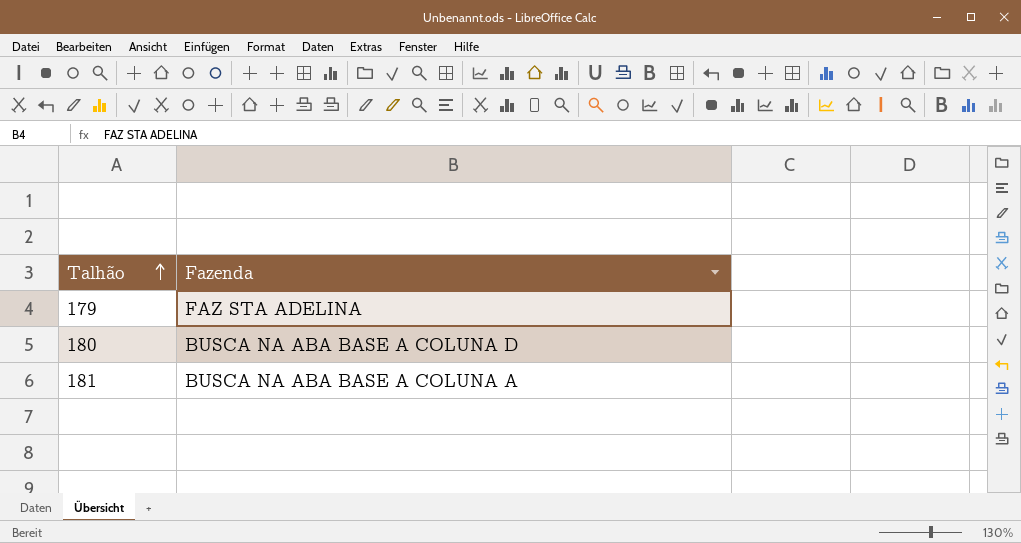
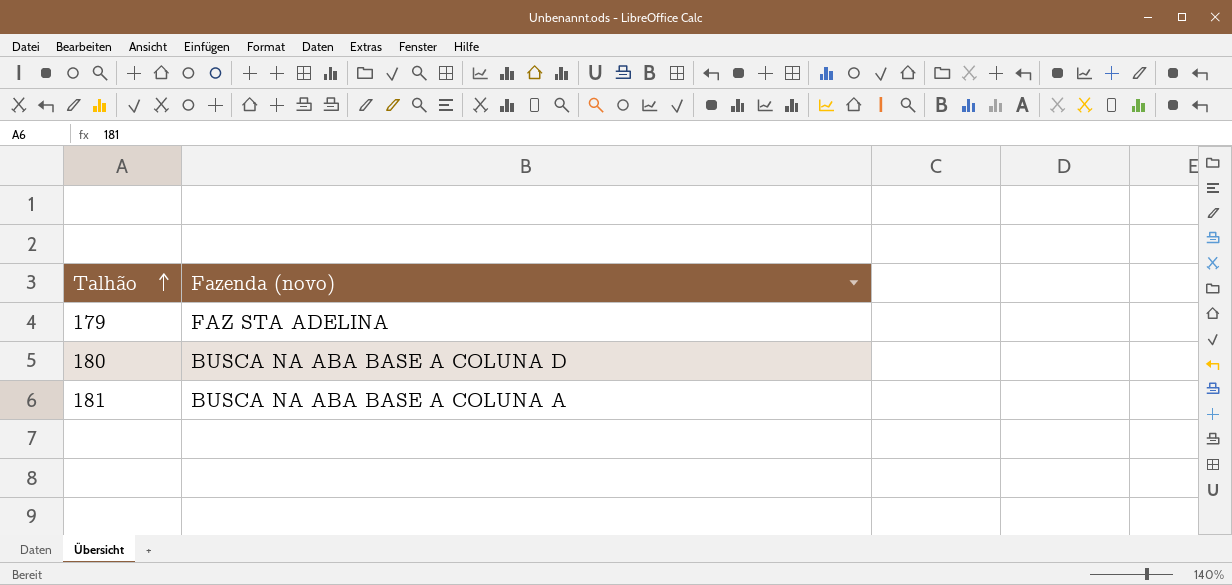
column name: Fazenda -> Fazenda (novo)

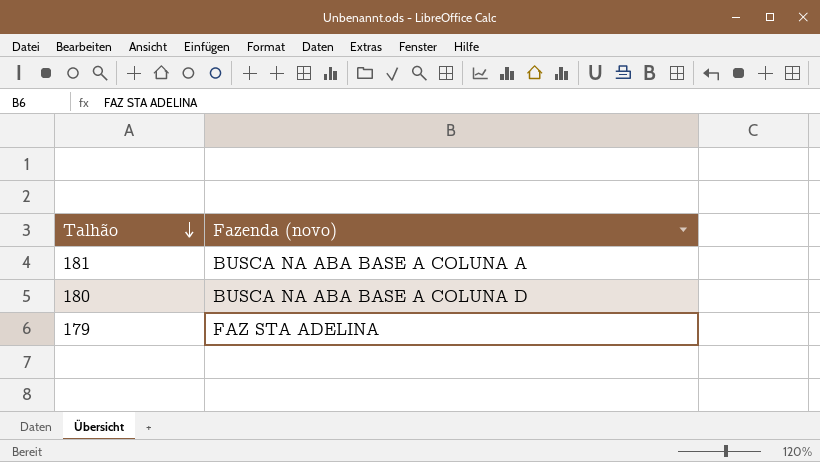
row order: Talhão ascending -> Talhão descending

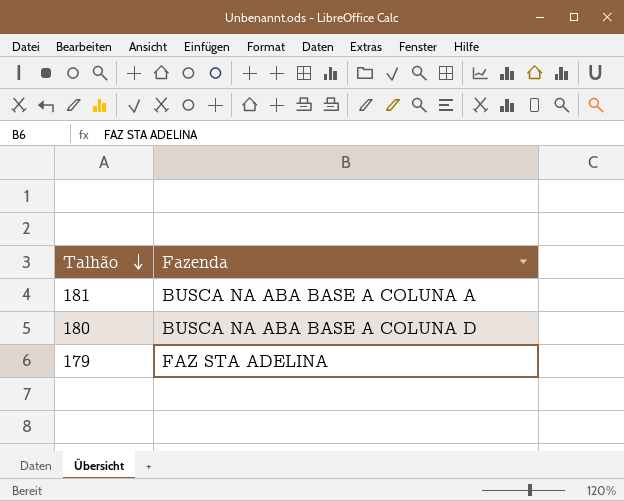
column name: Fazenda (novo) -> Fazenda

